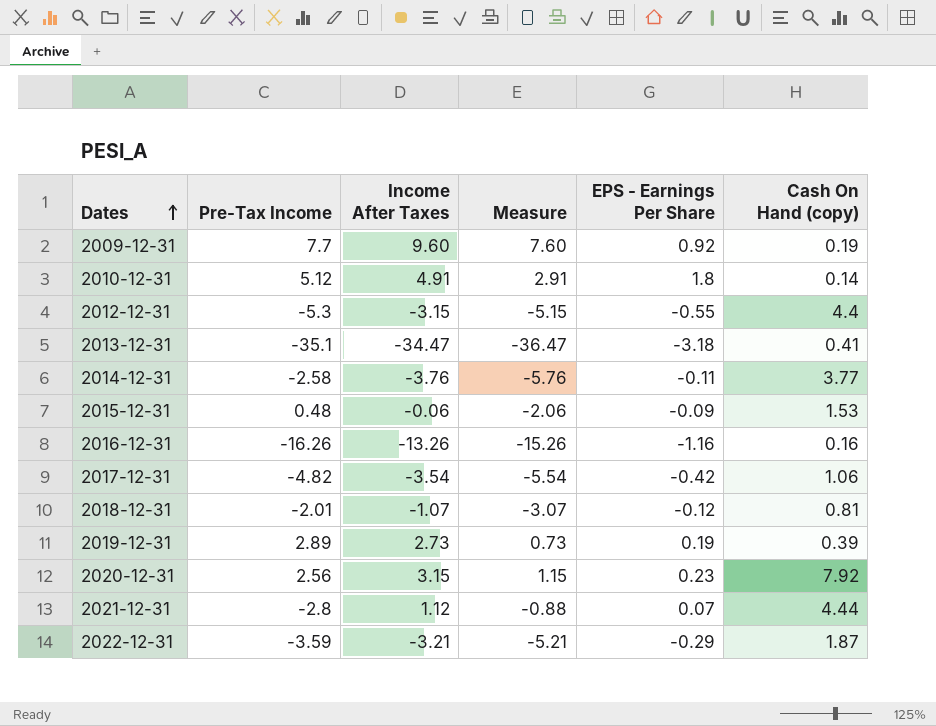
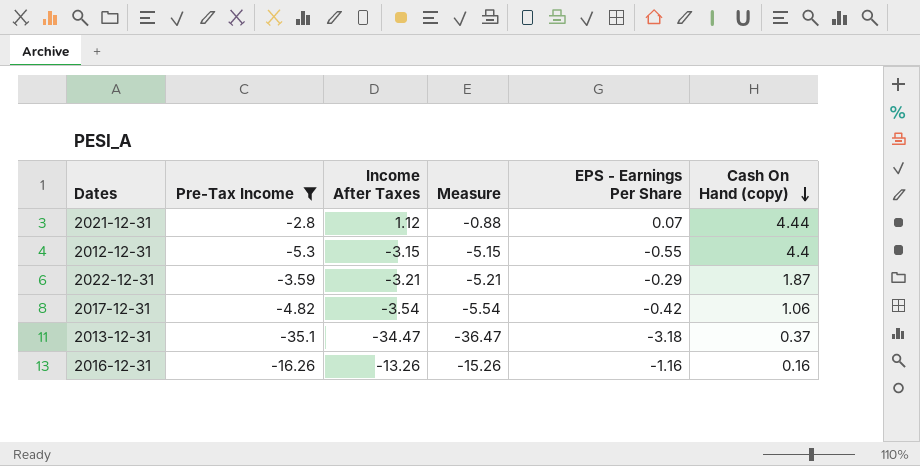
filter: none -> Pre-Tax Income <= -2.8
row order: Dates ascending -> Cash On Hand (copy) descending
2013-12-31 | Cash On Hand (copy): 0.41 -> 0.37

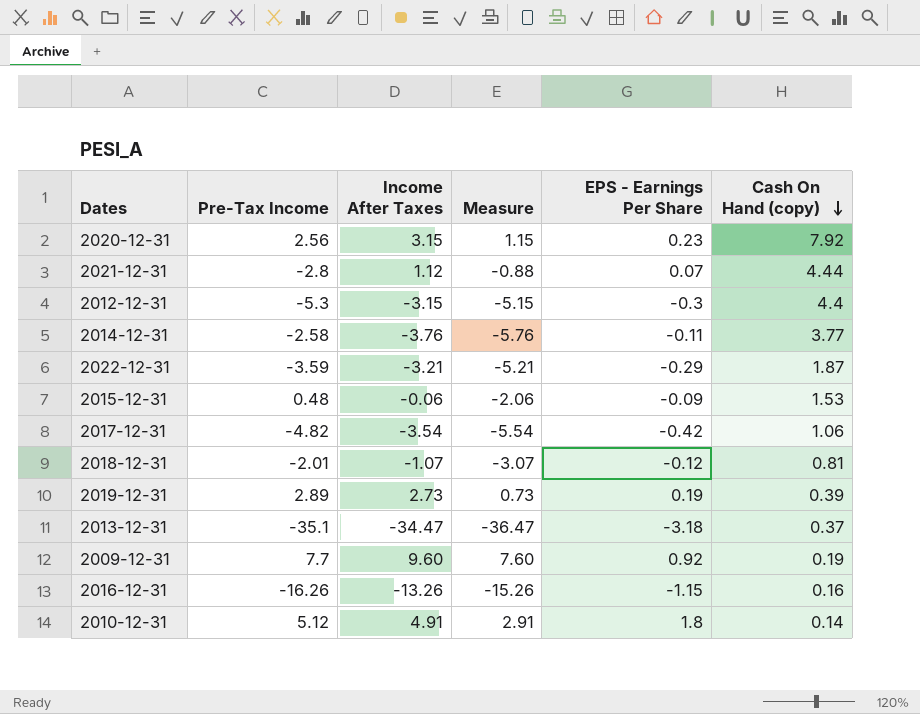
filter: Pre-Tax Income <= -2.8 -> none
2012-12-31 | EPS - Earnings Per Share: -0.55 -> -0.3
2016-12-31 | EPS - Earnings Per Share: -1.16 -> -1.15

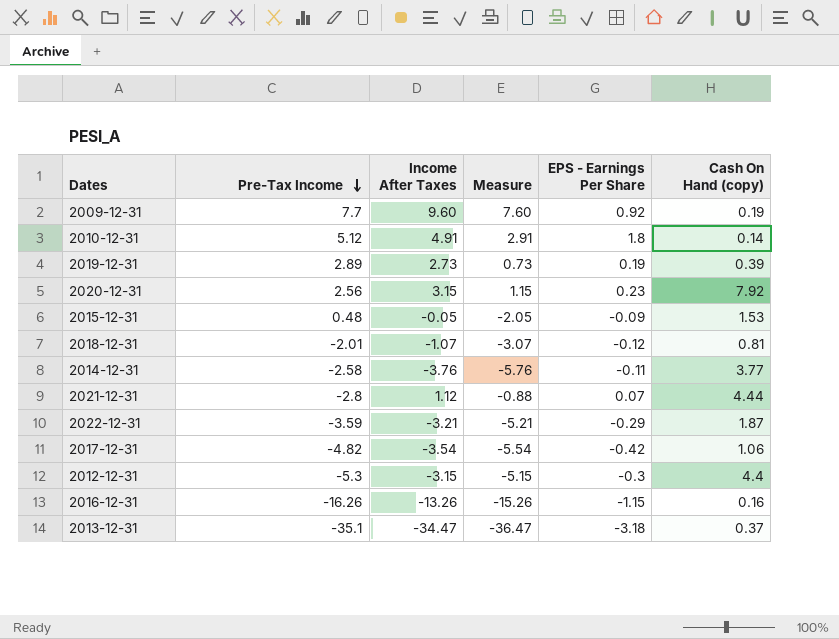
row order: Cash On Hand (copy) descending -> Pre-Tax Income descending
2015-12-31 | Income After Taxes: -0.06 -> -0.05
2015-12-31 | Measure: -2.06 -> -2.05

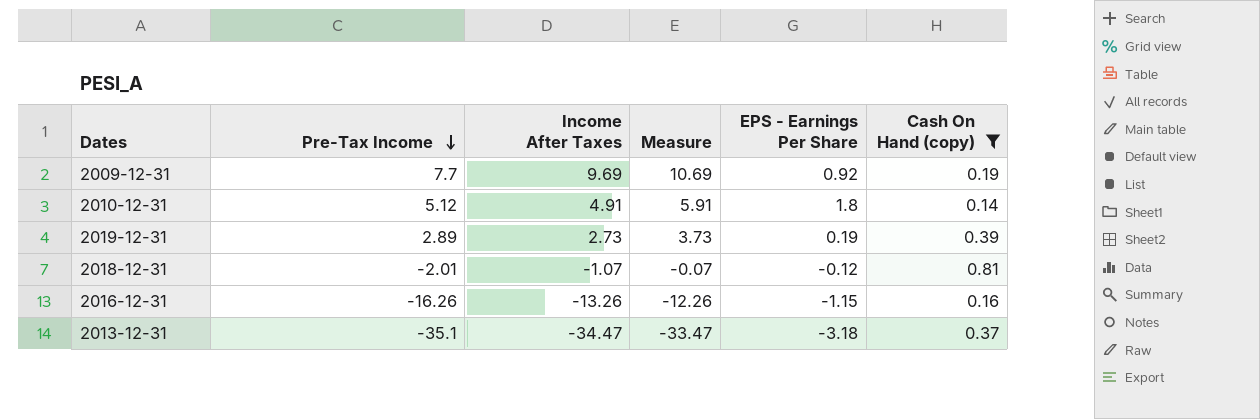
filter: none -> Cash On Hand (copy) <= 0.81
column Measure | formula: [Income After Taxes] - 2 -> [Income After Taxes] + 1
2009-12-31 | Income After Taxes: 9.60 -> 9.69

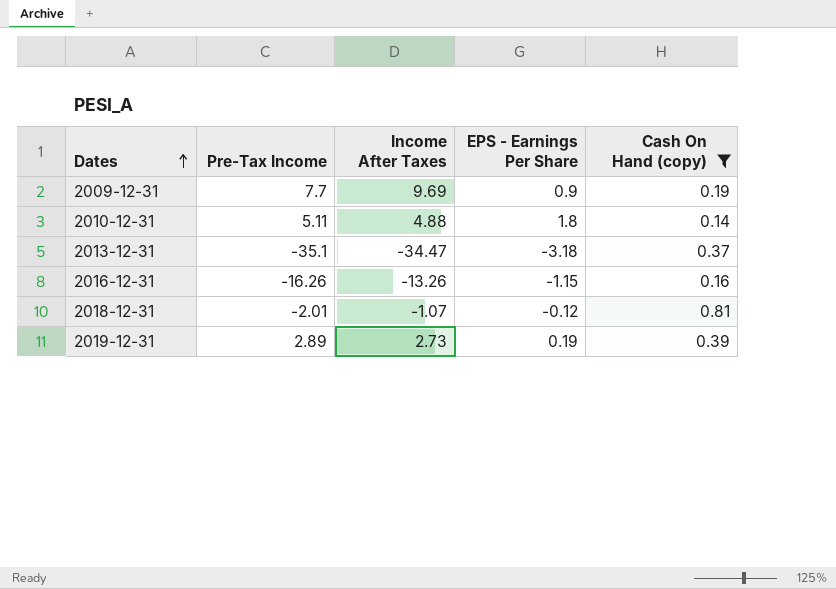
row order: Pre-Tax Income descending -> Dates ascending
column Measure | formula: [Income After Taxes] + 1 -> none
2009-12-31 | EPS - Earnings Per Share: 0.92 -> 0.9
2010-12-31 | Pre-Tax Income: 5.12 -> 5.11
2010-12-31 | Income After Taxes: 4.91 -> 4.88

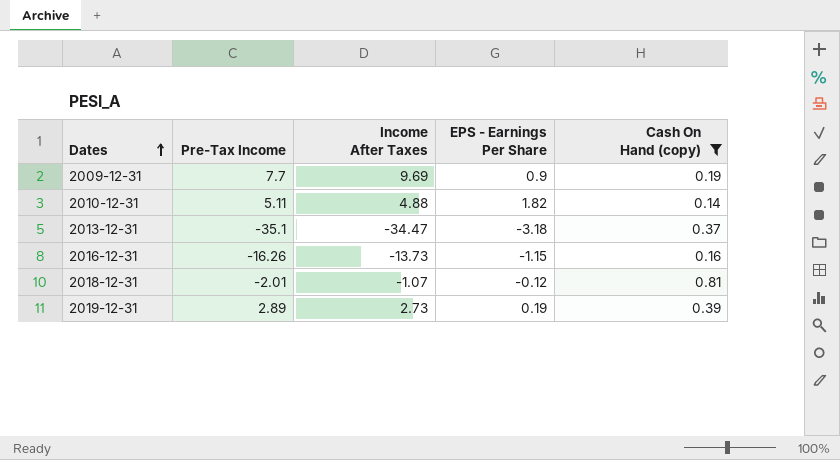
2010-12-31 | EPS - Earnings Per Share: 1.8 -> 1.82
2016-12-31 | Income After Taxes: -13.26 -> -13.73

